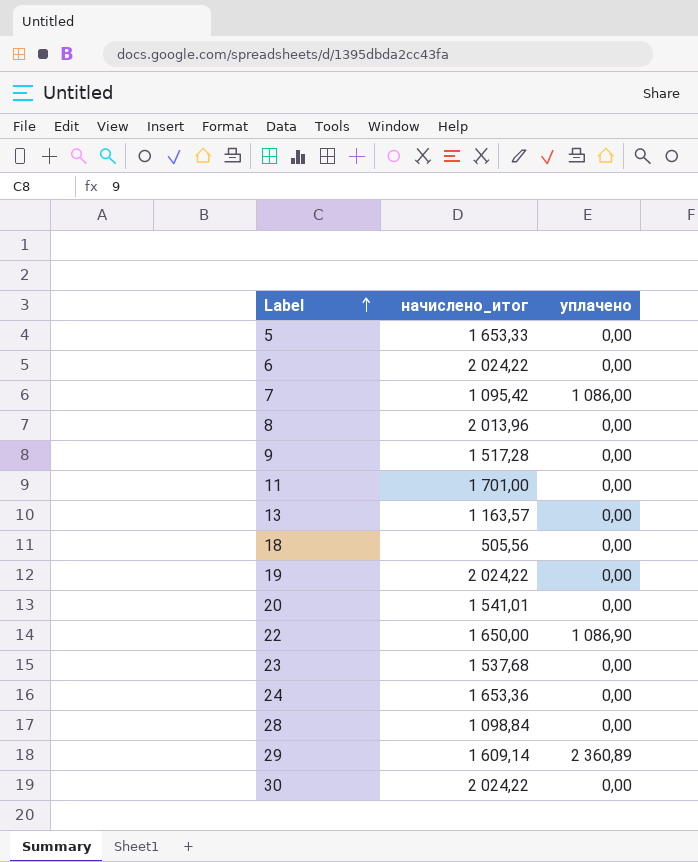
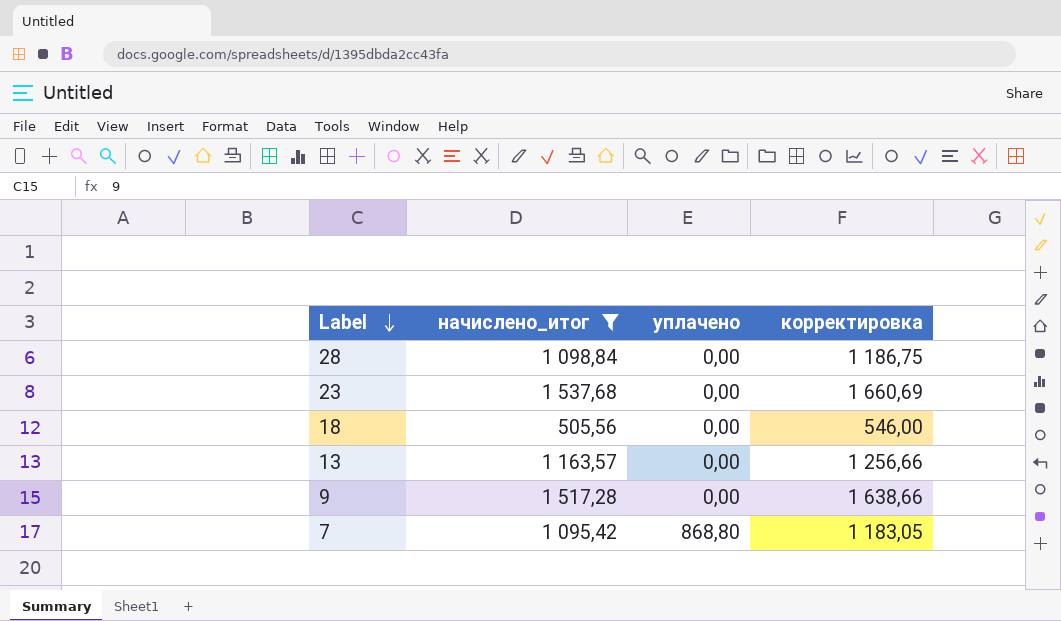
filter: none -> начислено_итог <= 1 537,68
row order: Label ascending -> Label descending
column корректировка | formula: none -> [начислено_итог] * 1,08
7 | уплачено: 1 086,00 -> 868,80

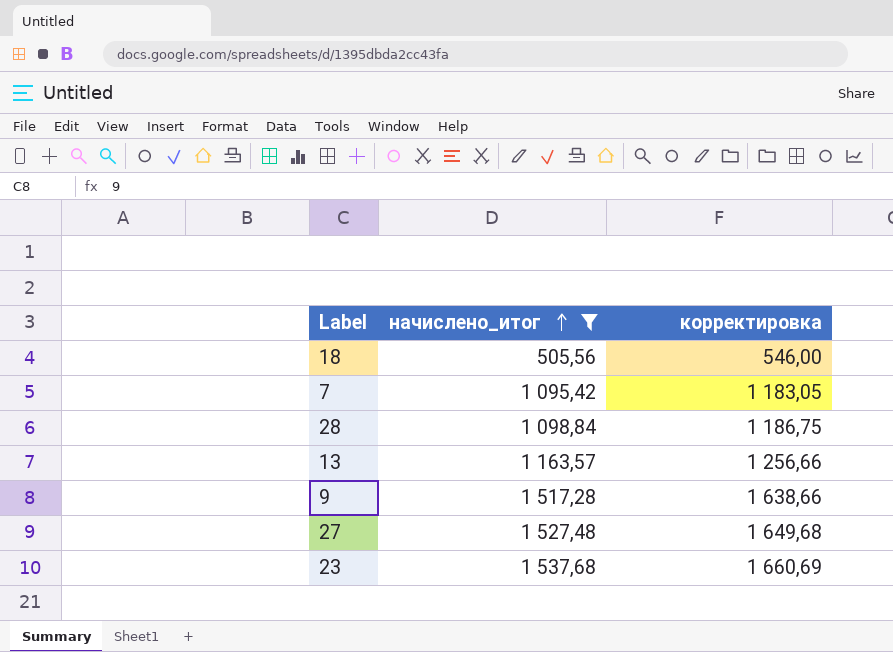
row order: Label descending -> начислено_итог ascending
column уплачено | position: 3 -> none
row 27: none -> 1 527,48 | 1 649,68

